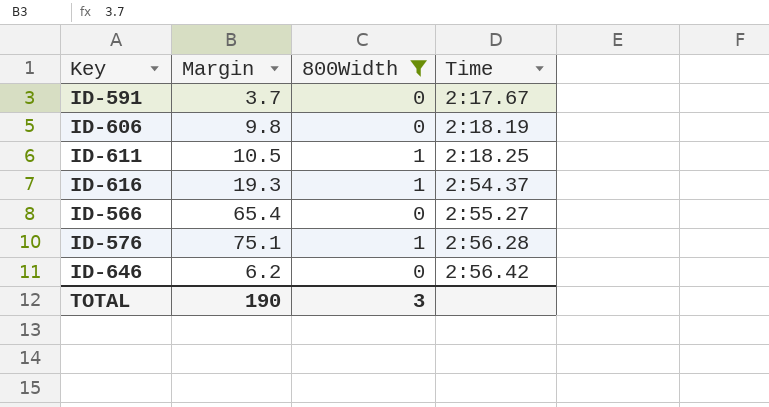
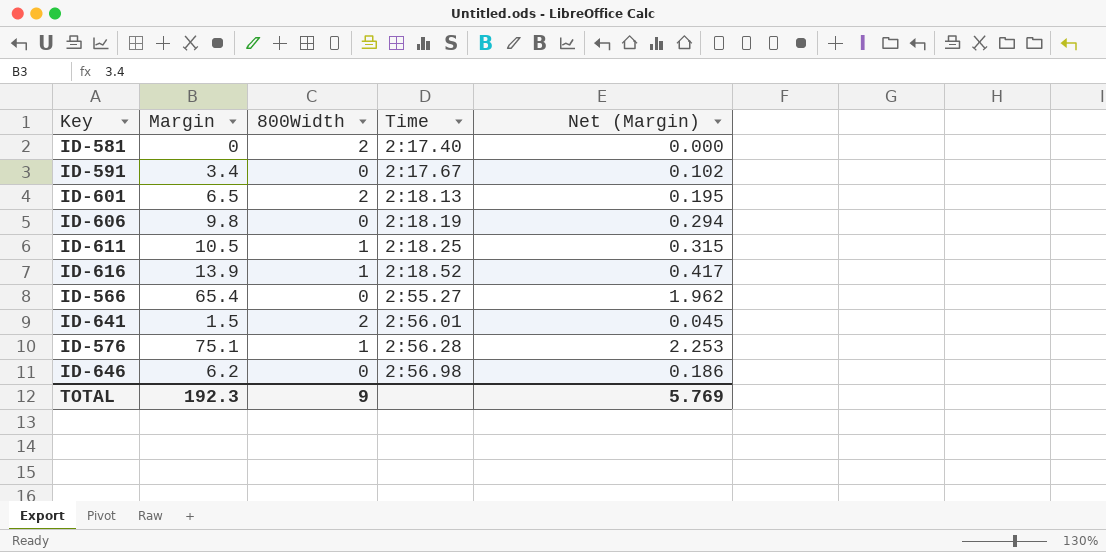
filter: 800Width != 2 -> none
column Net (Margin) | formula: none -> [Margin] * 0.03
ID-591 | Margin: 3.7 -> 3.4
ID-616 | Margin: 19.3 -> 13.9
ID-616 | Time: 2:54.37 -> 2:18.52
ID-646 | Time: 2:56.42 -> 2:56.98
TOTAL | Margin: 190 -> 192.3
TOTAL | 800Width: 3 -> 9

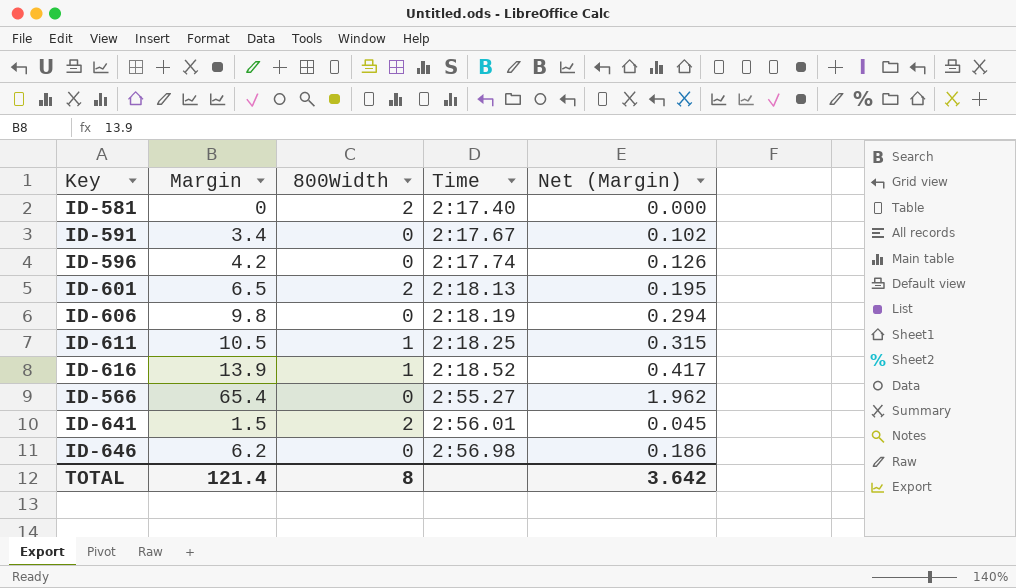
row ID-576: 75.1 | 1 | 2:56.28 | 2.253 -> none
row ID-596: none -> 4.2 | 0 | 2:17.74 | 0.126
TOTAL | Margin: 192.3 -> 121.4
TOTAL | 800Width: 9 -> 8
TOTAL | Net (Margin): 5.769 -> 3.642

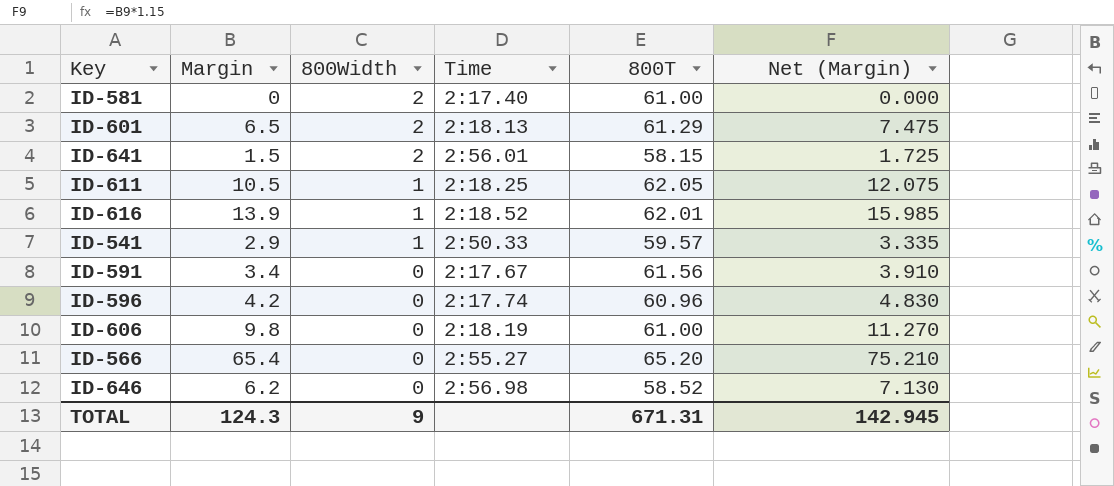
row order: Time ascending -> 800Width descending
column 800T | position: none -> 5
column Net (Margin) | formula: [Margin] * 0.03 -> [Margin] * 1.15
row ID-541: none -> 2.9 | 1 | 2:50.33 | 59.57 | 3.335
TOTAL | Margin: 121.4 -> 124.3
TOTAL | 800Width: 8 -> 9
TOTAL | Net (Margin): 3.642 -> 142.945

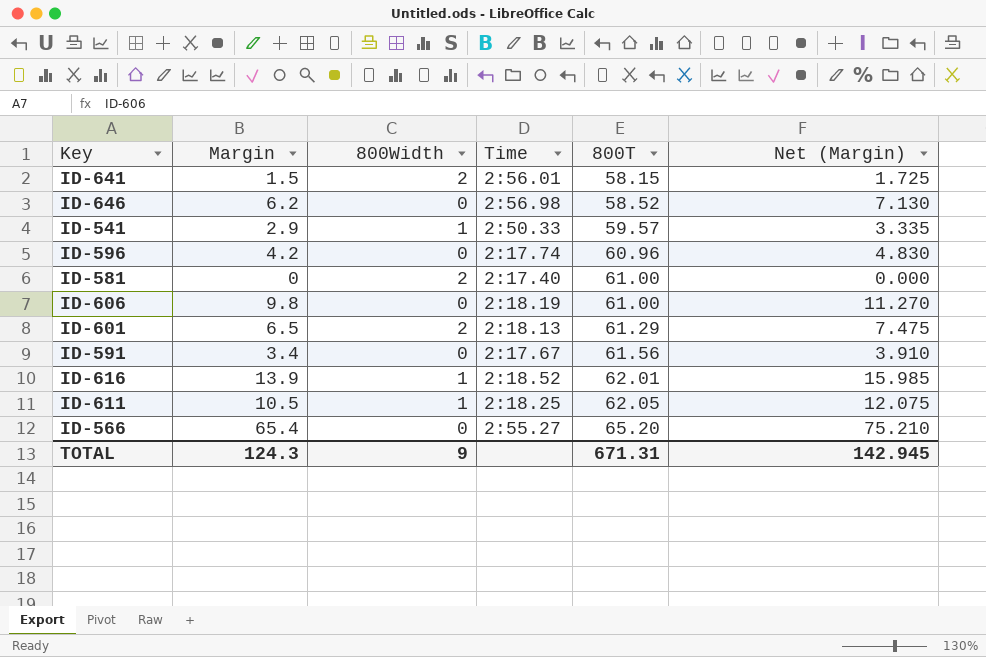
row order: 800Width descending -> 800T ascending

